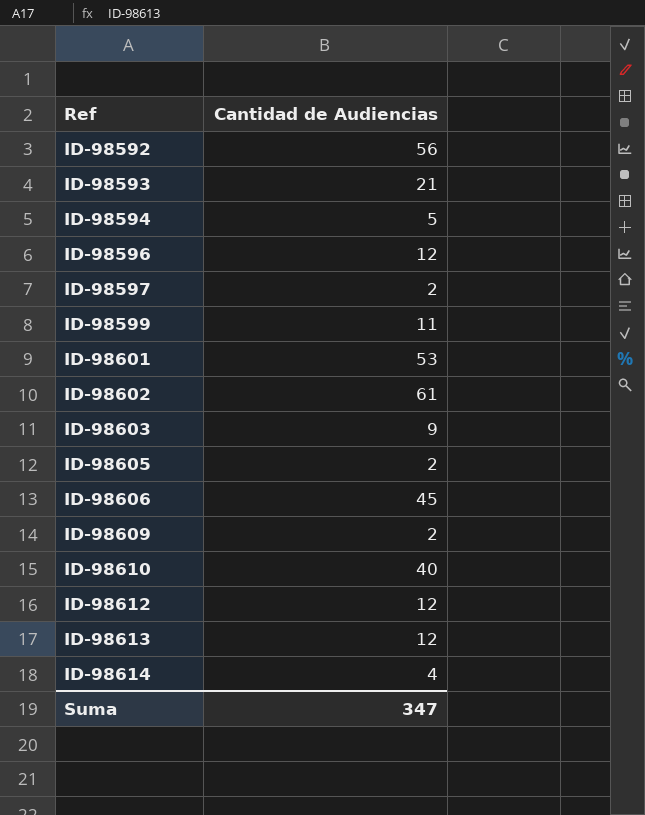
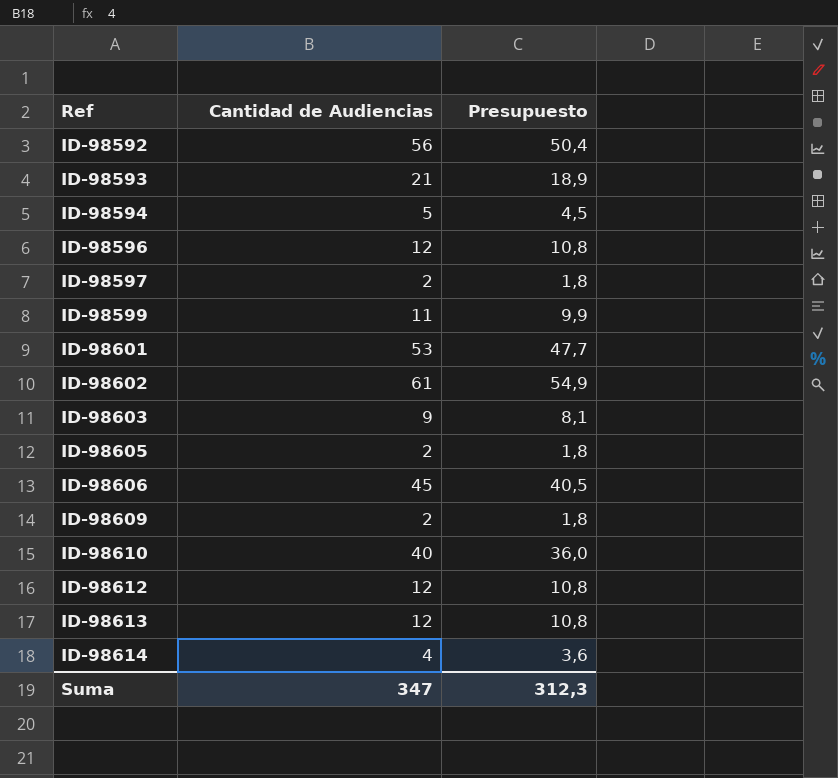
column Presupuesto | formula: none -> [Cantidad de Audiencias] * 0,9

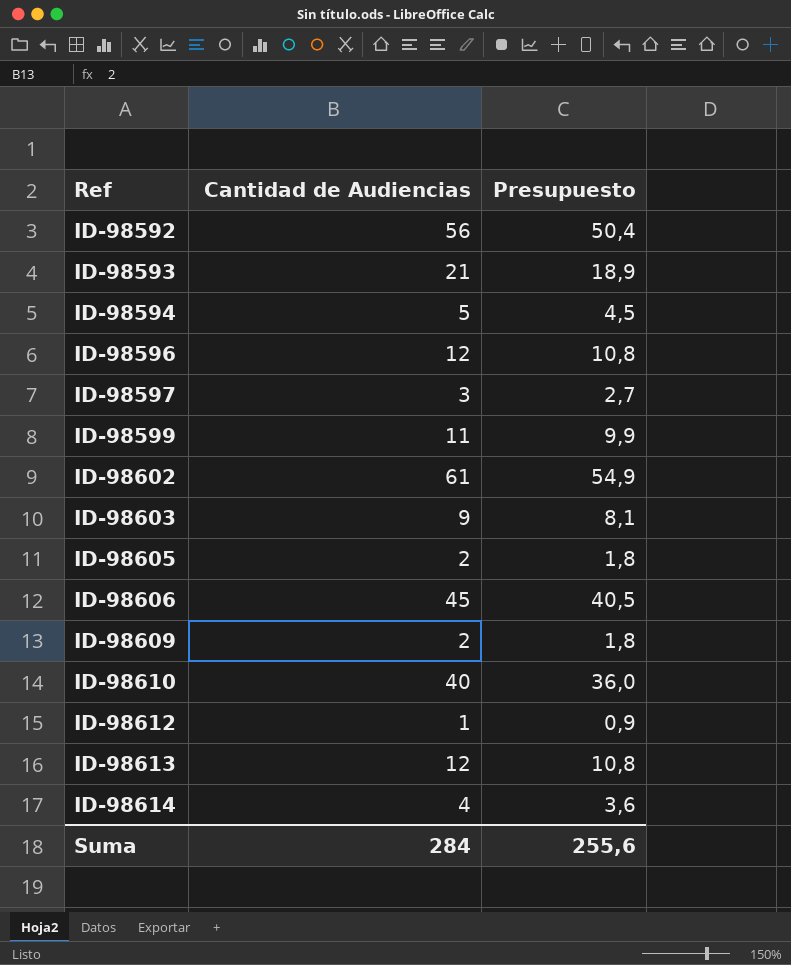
row ID-98601: 53 | 47,7 -> none
ID-98597 | Cantidad de Audiencias: 2 -> 3
ID-98597 | Presupuesto: 1,8 -> 2,7
ID-98612 | Cantidad de Audiencias: 12 -> 1
ID-98612 | Presupuesto: 10,8 -> 0,9
Suma | Cantidad de Audiencias: 347 -> 284
Suma | Presupuesto: 312,3 -> 255,6

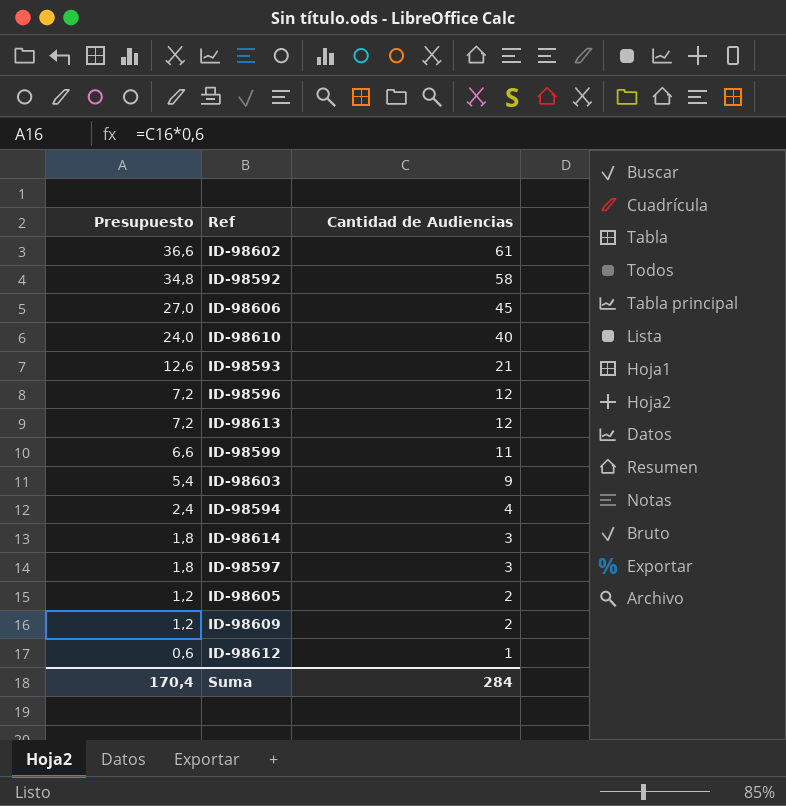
row order: Ref ascending -> Presupuesto descending
column Presupuesto | formula: [Cantidad de Audiencias] * 0,9 -> [Cantidad de Audiencias] * 0,6
column Presupuesto | position: 3 -> 1
ID-98592 | Cantidad de Audiencias: 56 -> 58
ID-98594 | Cantidad de Audiencias: 5 -> 4
ID-98614 | Cantidad de Audiencias: 4 -> 3
Suma | Presupuesto: 255,6 -> 170,4

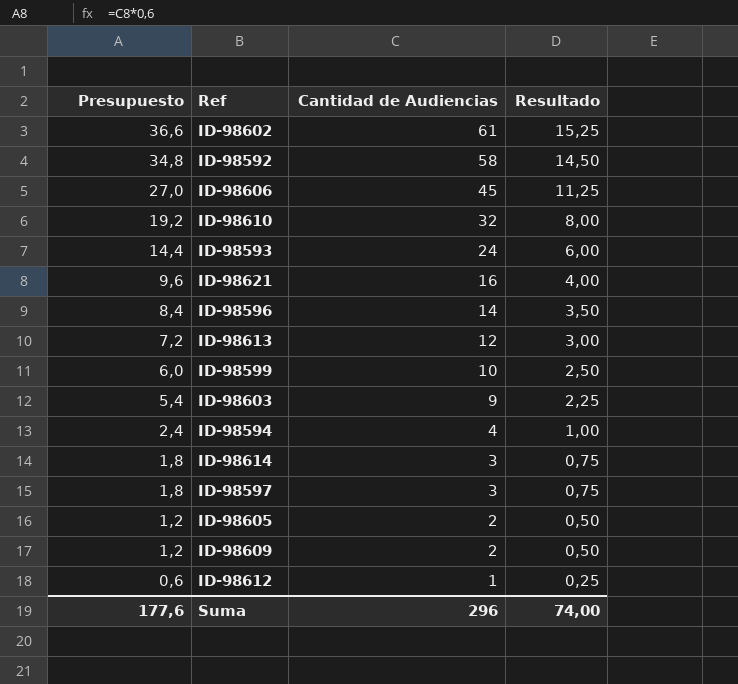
column Resultado | formula: none -> [Cantidad de Audiencias] * 0,25
ID-98610 | Presupuesto: 24,0 -> 19,2
ID-98610 | Cantidad de Audiencias: 40 -> 32
ID-98593 | Presupuesto: 12,6 -> 14,4
ID-98593 | Cantidad de Audiencias: 21 -> 24
row ID-98621: none -> 9,6 | 16 | 4,00
ID-98596 | Presupuesto: 7,2 -> 8,4
ID-98596 | Cantidad de Audiencias: 12 -> 14
ID-98599 | Presupuesto: 6,6 -> 6,0
ID-98599 | Cantidad de Audiencias: 11 -> 10
Suma | Presupuesto: 170,4 -> 177,6
Suma | Cantidad de Audiencias: 284 -> 296

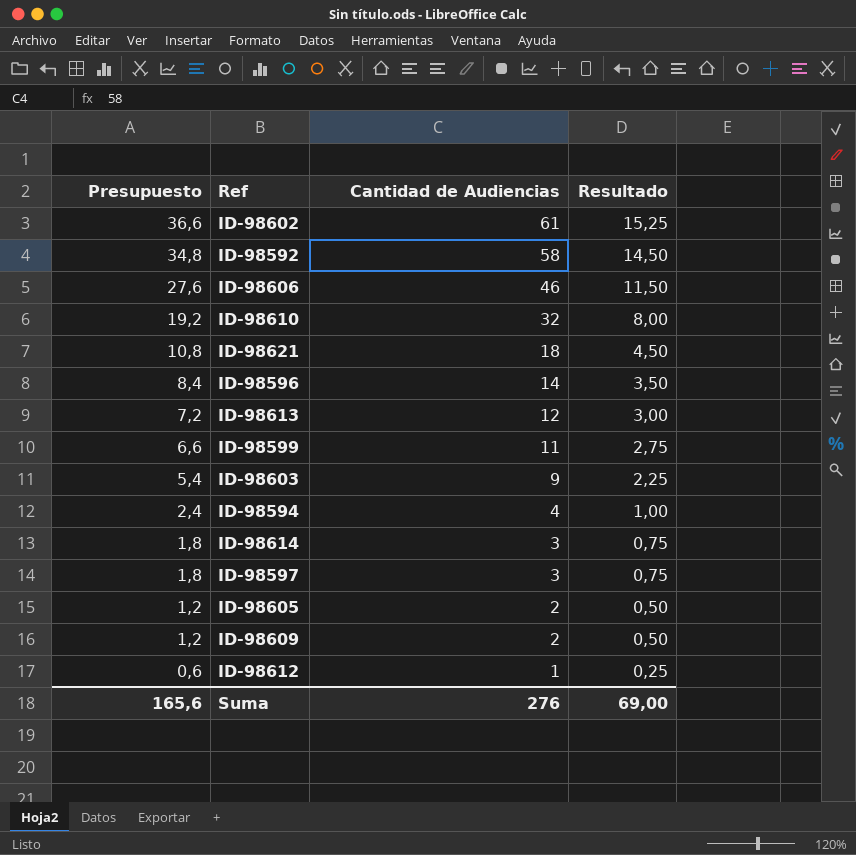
row ID-98593: 14,4 | 24 | 6,00 -> none
ID-98606 | Presupuesto: 27,0 -> 27,6
ID-98606 | Cantidad de Audiencias: 45 -> 46
ID-98606 | Resultado: 11,25 -> 11,50
ID-98621 | Presupuesto: 9,6 -> 10,8
ID-98621 | Cantidad de Audiencias: 16 -> 18
ID-98621 | Resultado: 4,00 -> 4,50
ID-98599 | Presupuesto: 6,0 -> 6,6
ID-98599 | Cantidad de Audiencias: 10 -> 11
ID-98599 | Resultado: 2,50 -> 2,75
Suma | Presupuesto: 177,6 -> 165,6
Suma | Cantidad de Audiencias: 296 -> 276
Suma | Resultado: 74,00 -> 69,00

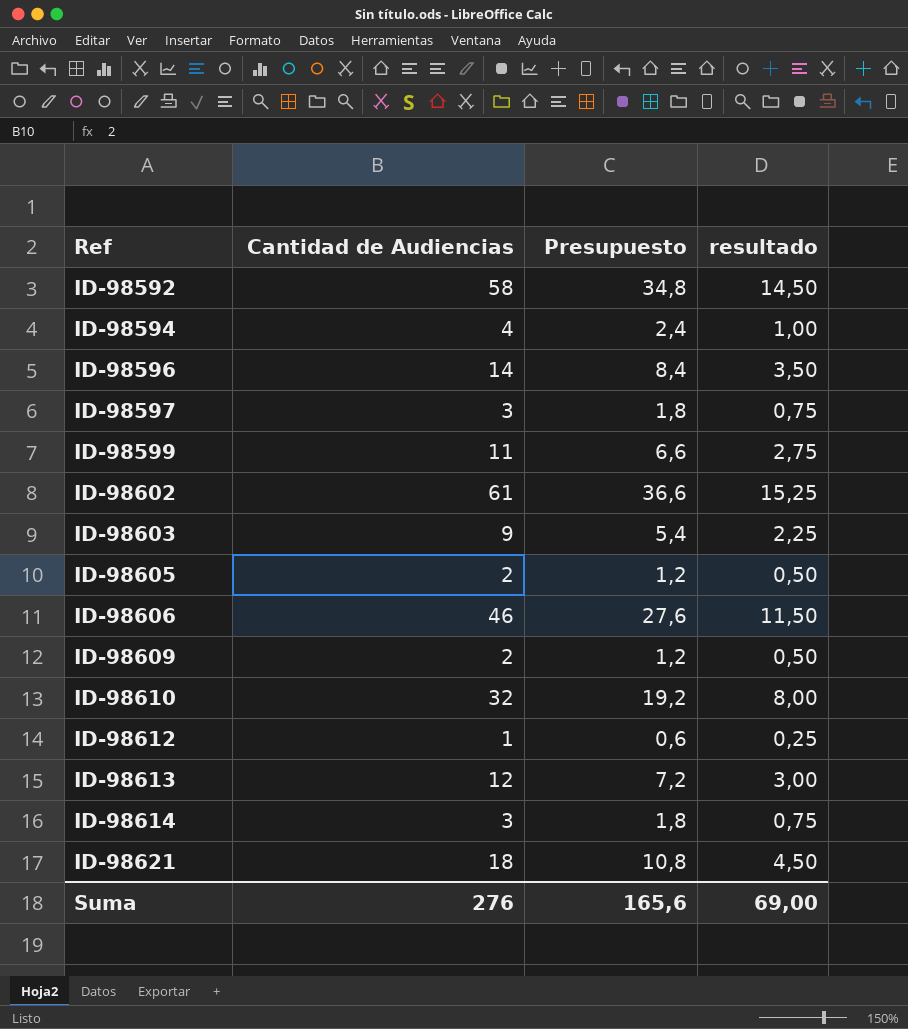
row order: Presupuesto descending -> Ref ascending
column Presupuesto | position: 1 -> 3
column name: Resultado -> resultado

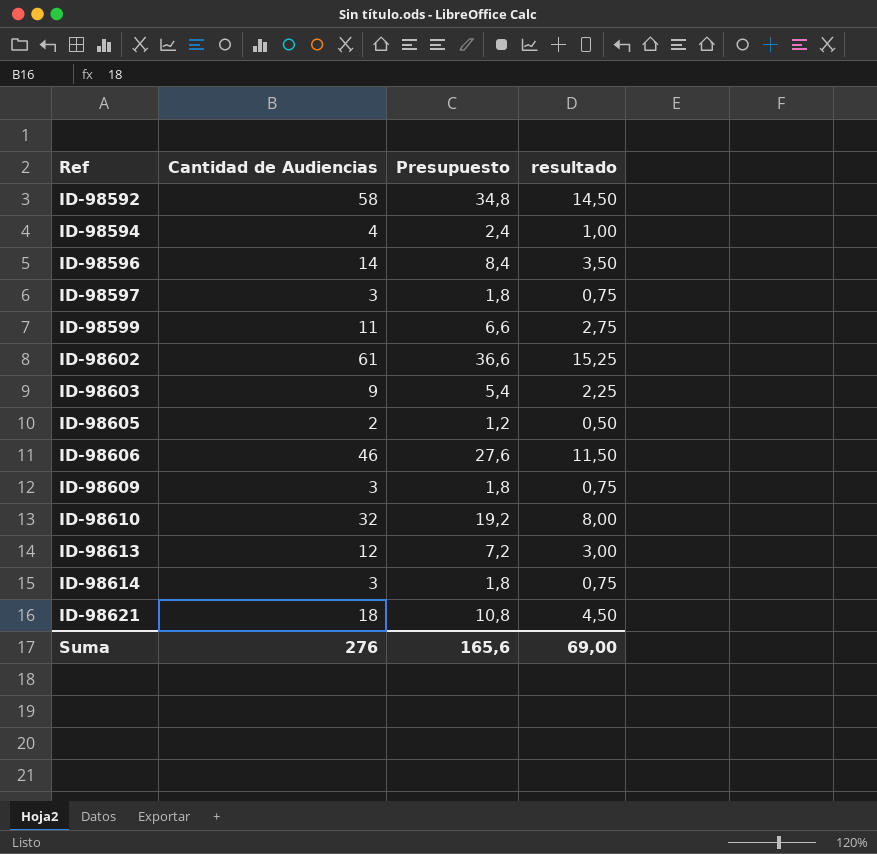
row ID-98612: 1 | 0,6 | 0,25 -> none
ID-98609 | Cantidad de Audiencias: 2 -> 3
ID-98609 | Presupuesto: 1,2 -> 1,8
ID-98609 | resultado: 0,50 -> 0,75

